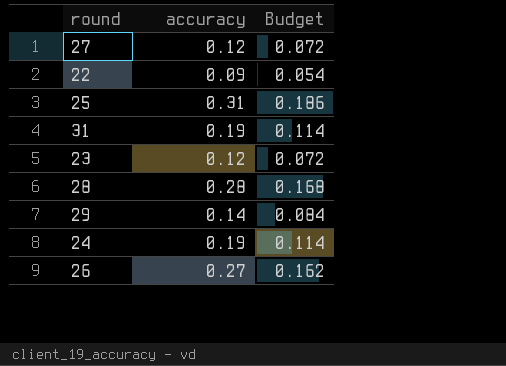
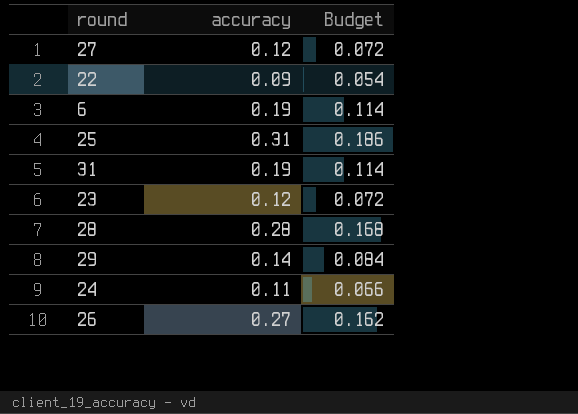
row 6: none -> 0.19 | 0.114
24 | accuracy: 0.19 -> 0.11
24 | Budget: 0.114 -> 0.066

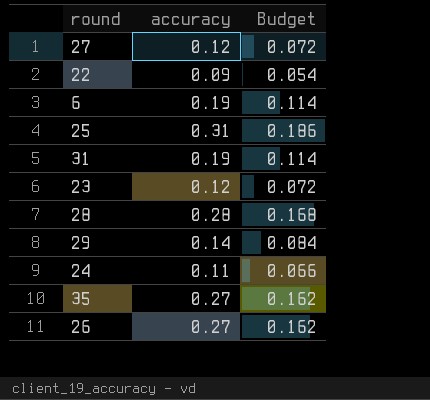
row 35: none -> 0.27 | 0.162

